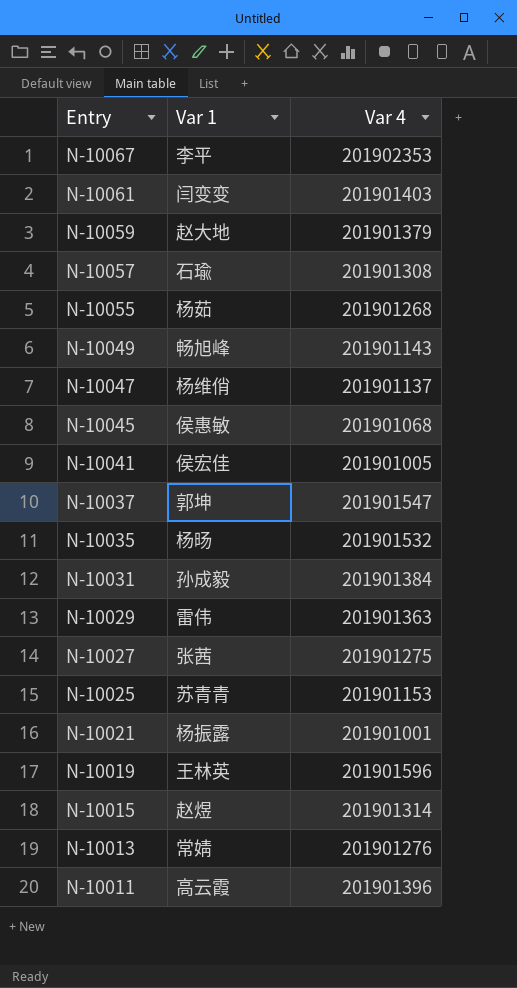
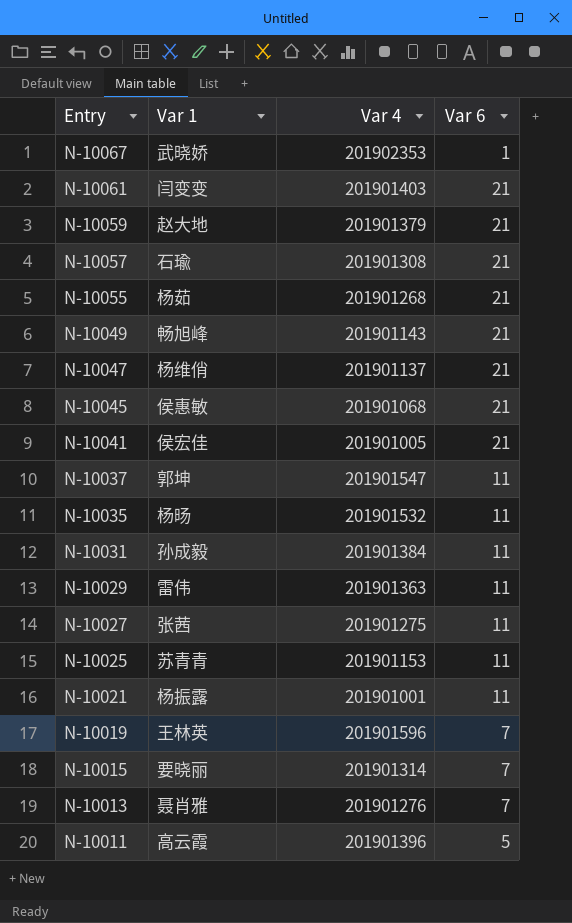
column Var 6 | position: none -> 4
N-10067 | Var 1: 李平 -> 武晓娇
N-10015 | Var 1: 赵煜 -> 要晓丽
N-10013 | Var 1: 常婧 -> 聂肖雅

